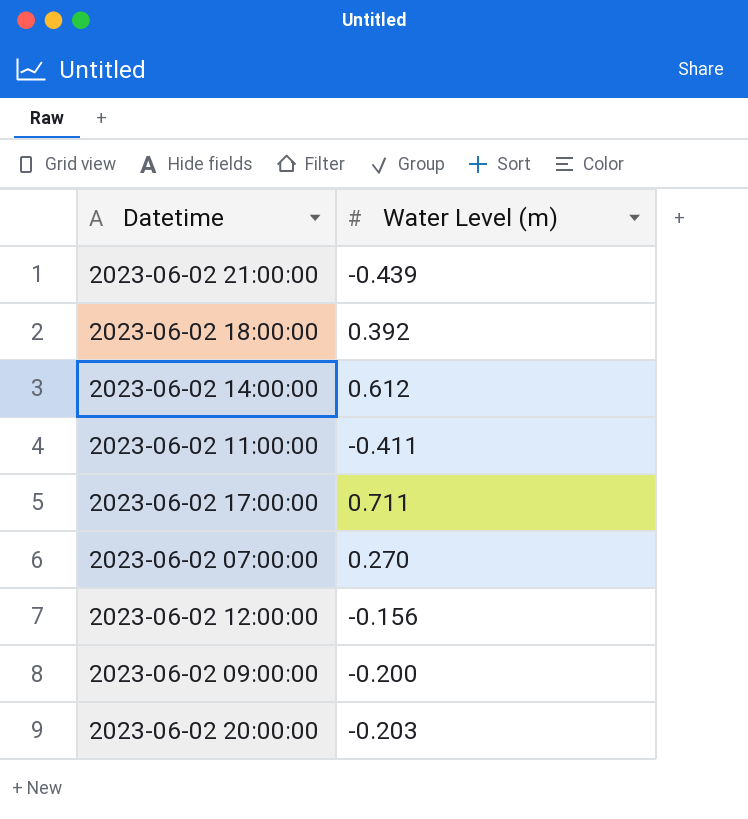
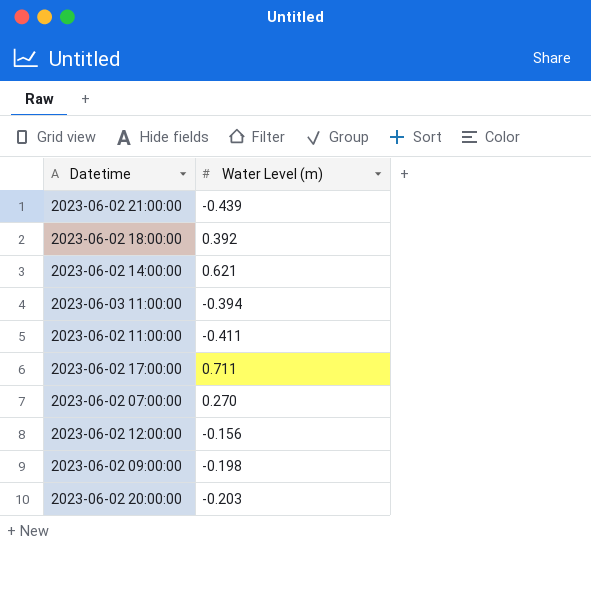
2023-06-02 14:00:00 | Water Level (m): 0.612 -> 0.621
row 2023-06-03 11:00:00: none -> -0.394
2023-06-02 09:00:00 | Water Level (m): -0.200 -> -0.198

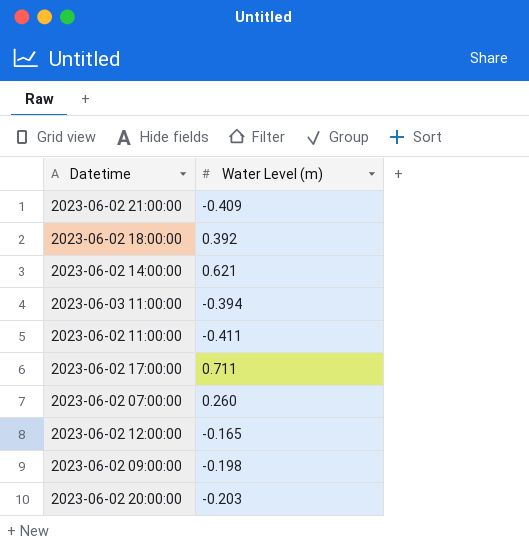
2023-06-02 21:00:00 | Water Level (m): -0.439 -> -0.409
2023-06-02 07:00:00 | Water Level (m): 0.270 -> 0.260
2023-06-02 12:00:00 | Water Level (m): -0.156 -> -0.165

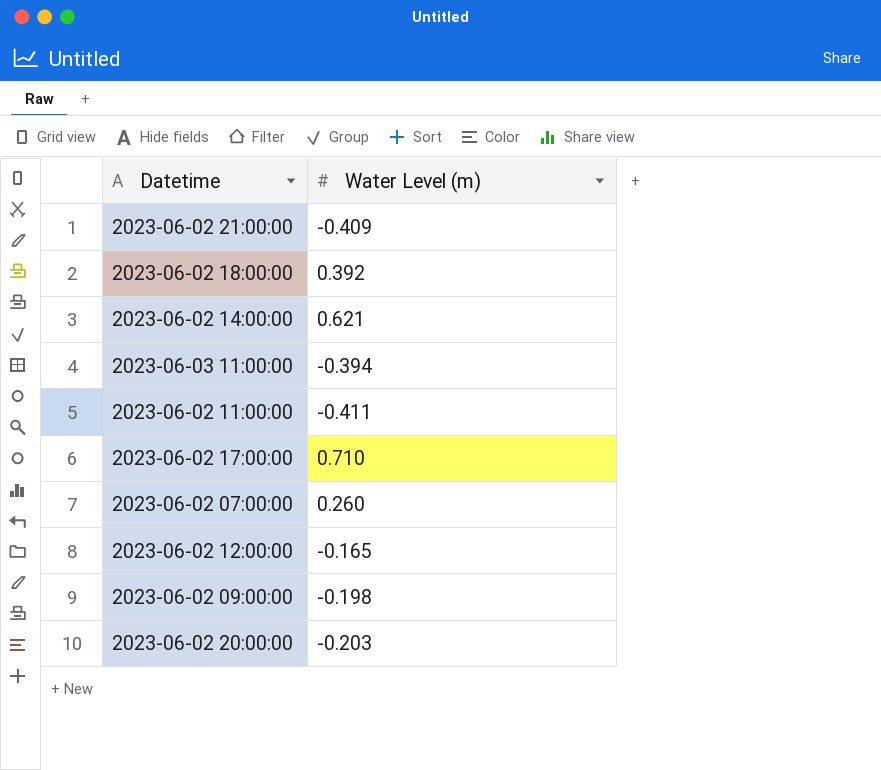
2023-06-02 17:00:00 | Water Level (m): 0.711 -> 0.710

